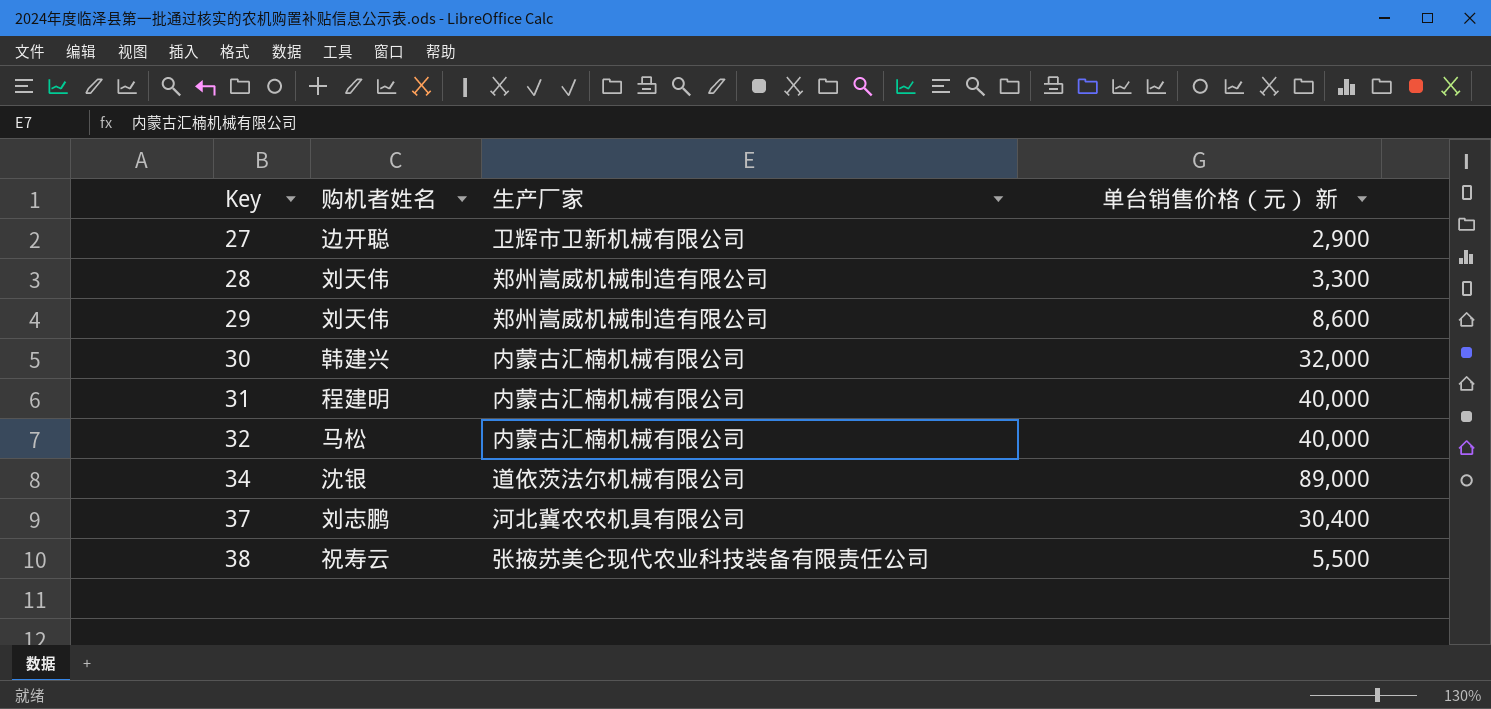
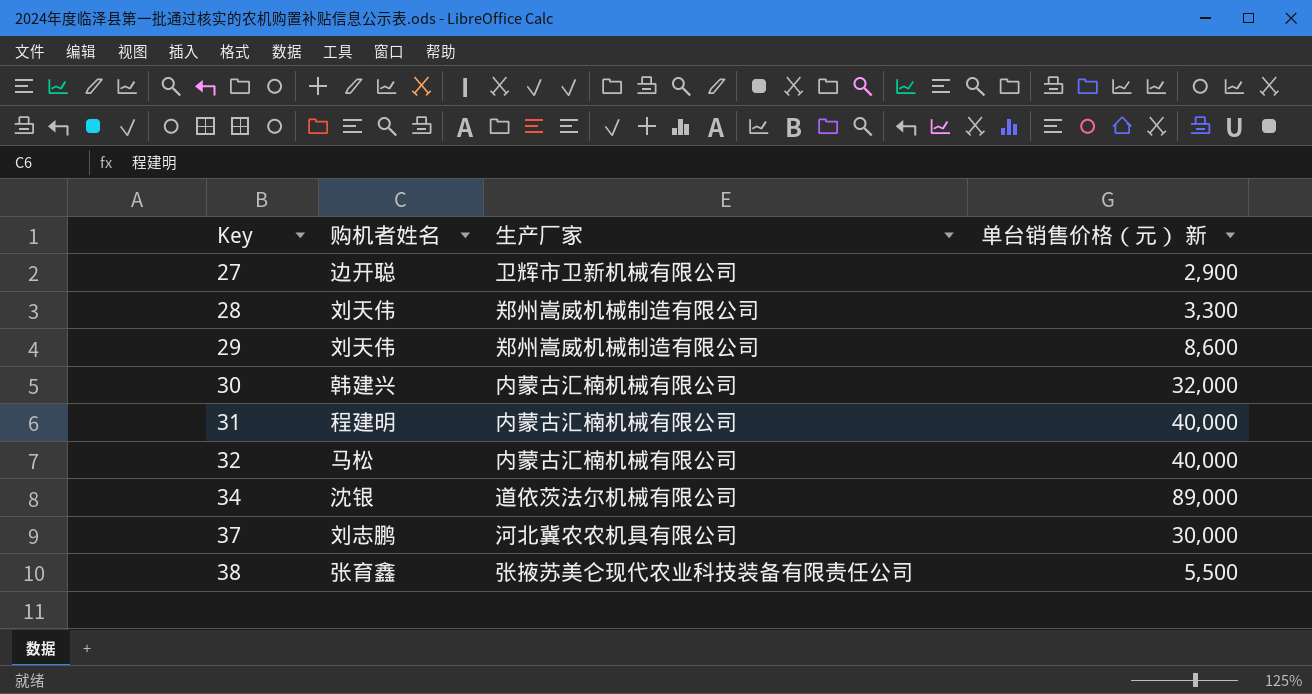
37 | 单台销售价格（元） 新: 30,400 -> 30,000
38 | 购机者姓名: 祝寿云 -> 张育鑫

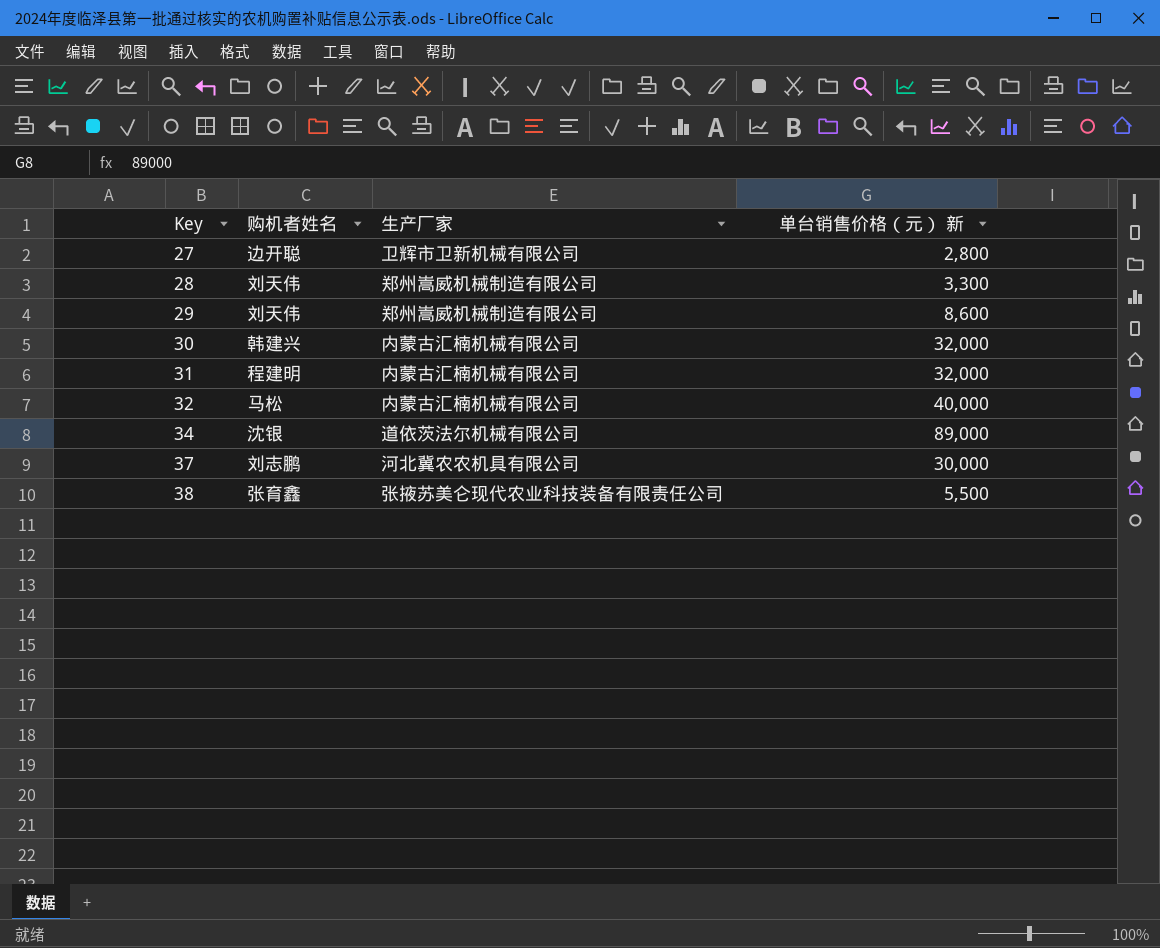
27 | 单台销售价格（元） 新: 2,900 -> 2,800
31 | 单台销售价格（元） 新: 40,000 -> 32,000

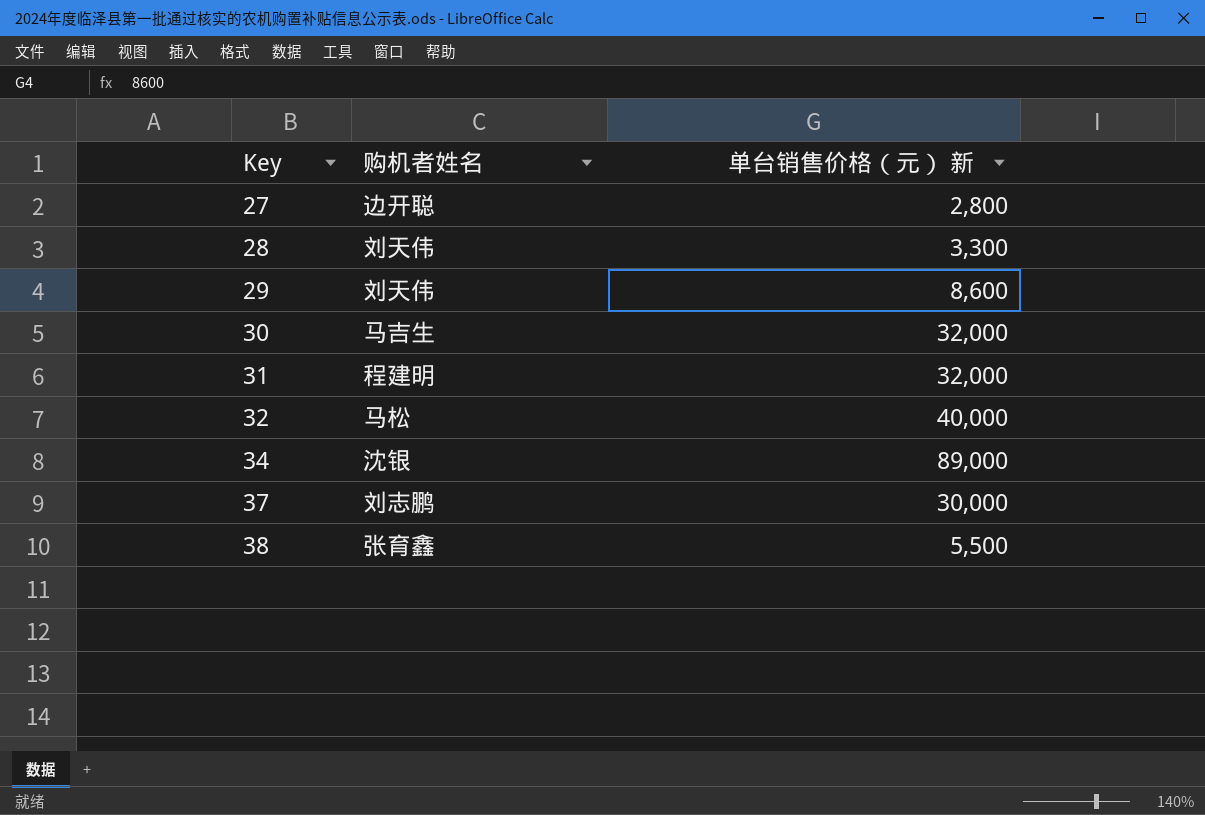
column 生产厂家 | position: 3 -> none
30 | 购机者姓名: 韩建兴 -> 马吉生

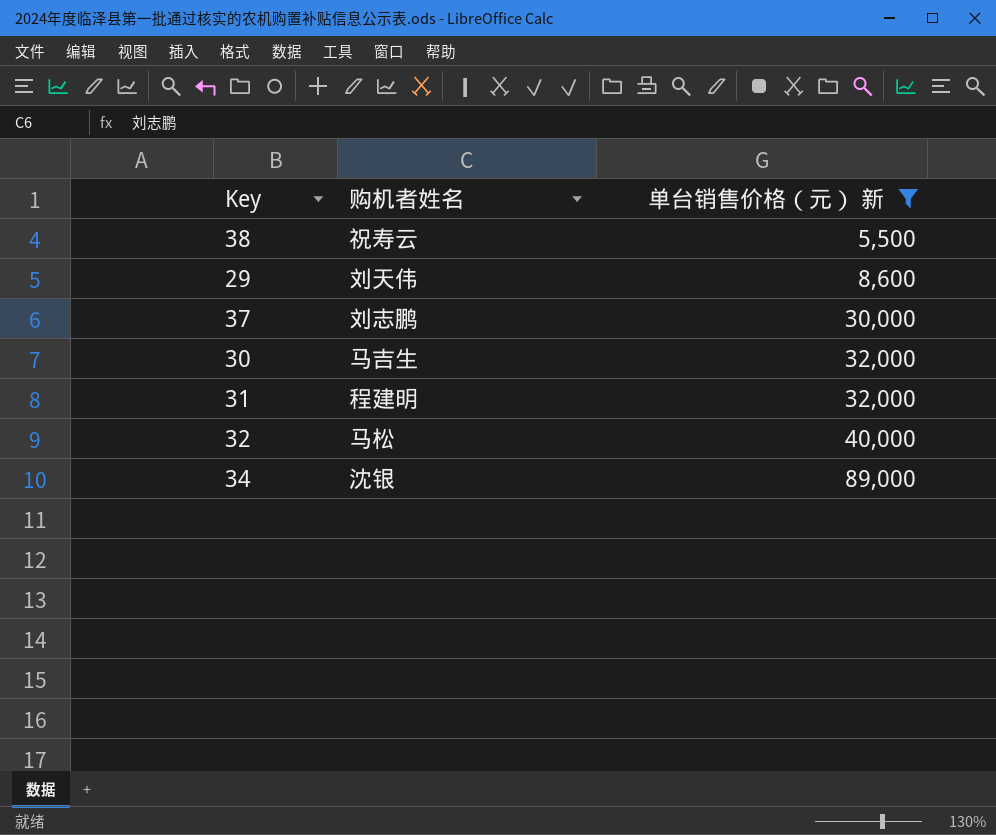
filter: none -> 单台销售价格（元） 新 >= 5,500
row order: Key ascending -> 单台销售价格（元） 新 ascending
38 | 购机者姓名: 张育鑫 -> 祝寿云

